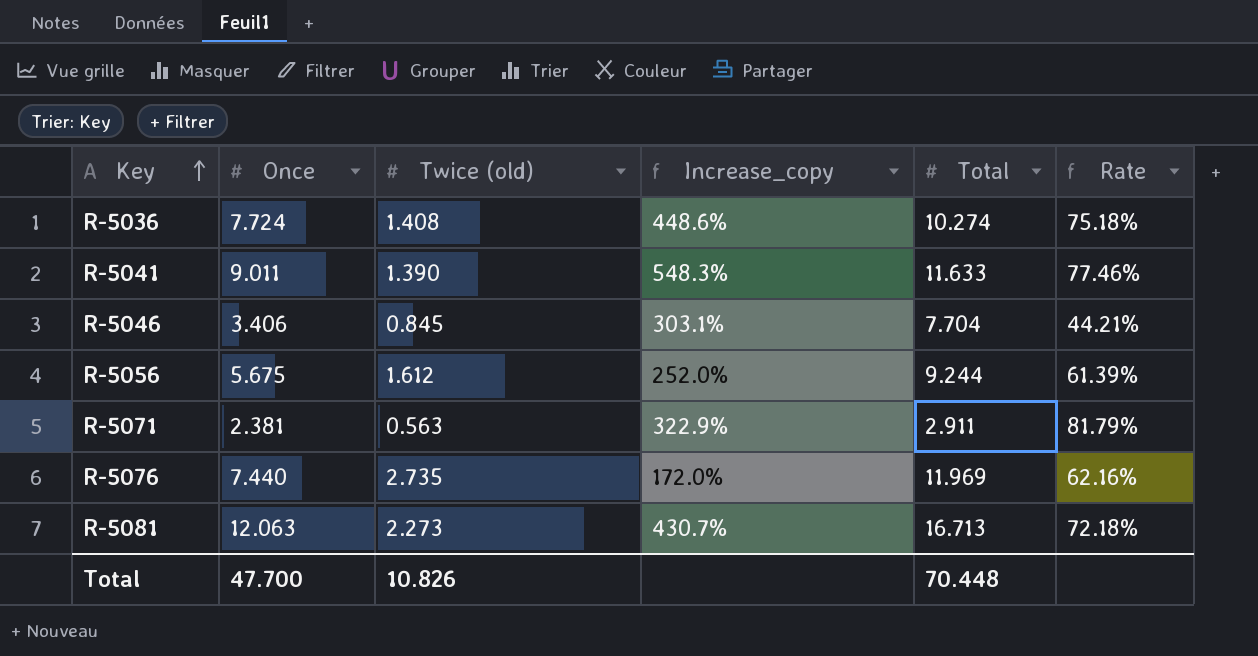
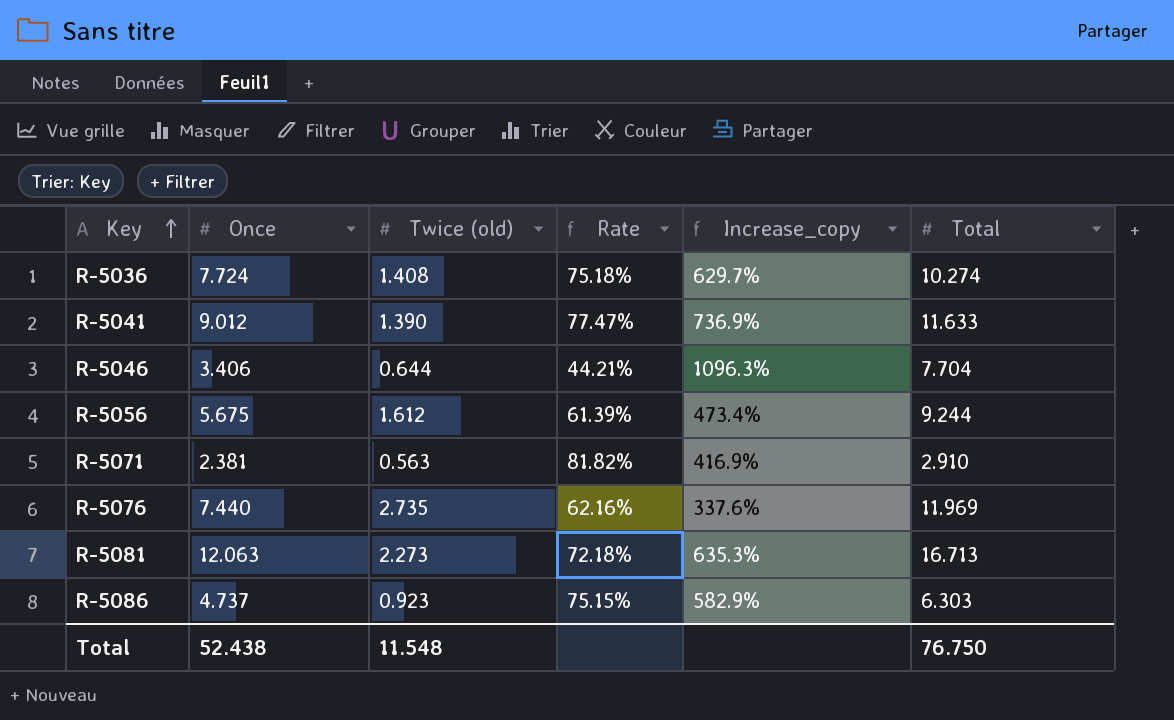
column Rate | position: 6 -> 4
column Increase_copy | formula: ([Once] - [Twice (old)]) / [Twice (old)] -> ([Total] - [Twice (old)]) / [Twice (old)]
R-5041 | Once: 9.011 -> 9.012
R-5041 | Rate: 77.46% -> 77.47%
R-5046 | Twice (old): 0.845 -> 0.644
R-5071 | Rate: 81.79% -> 81.82%
R-5071 | Total: 2.911 -> 2.910
row R-5086: none -> 4.737 | 0.923 | 75.15% | 582.9% | 6.303
Total | Once: 47.700 -> 52.438
Total | Twice (old): 10.826 -> 11.548
Total | Total: 70.448 -> 76.750

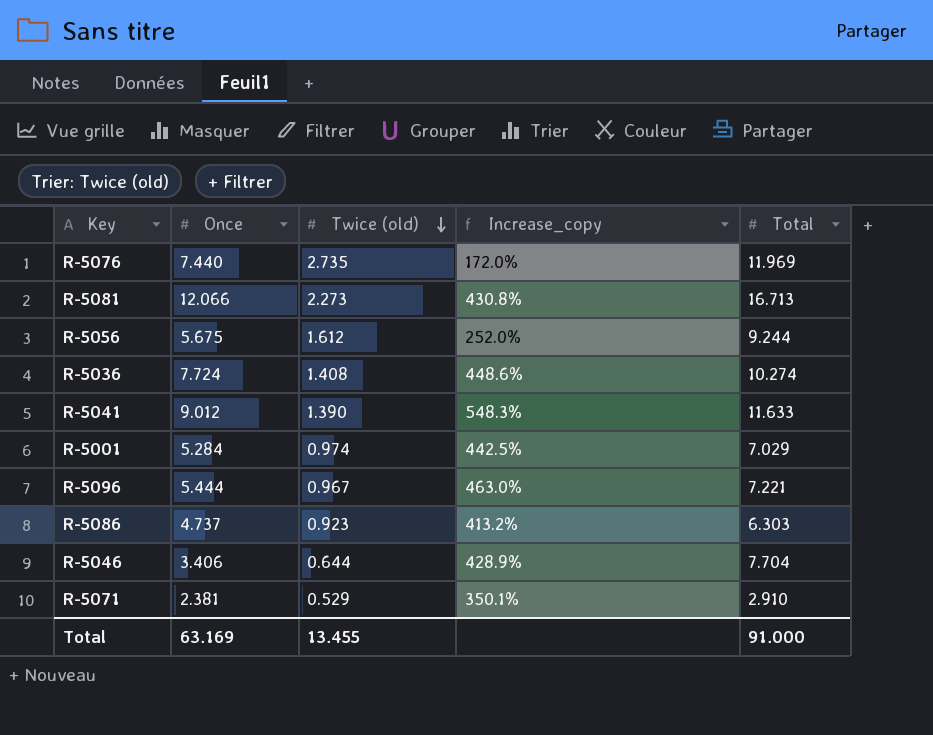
row order: Key ascending -> Twice (old) descending
column Rate | formula: [Once] / [Total] -> none
column Increase_copy | formula: ([Total] - [Twice (old)]) / [Twice (old)] -> ([Once] - [Twice (old)]) / [Twice (old)]
R-5081 | Once: 12.063 -> 12.066
row R-5001: none -> 5.284 | 0.974 | 442.5% | 7.029
row R-5096: none -> 5.444 | 0.967 | 463.0% | 7.221
R-5071 | Twice (old): 0.563 -> 0.529
Total | Once: 52.438 -> 63.169
Total | Twice (old): 11.548 -> 13.455
Total | Total: 76.750 -> 91.000

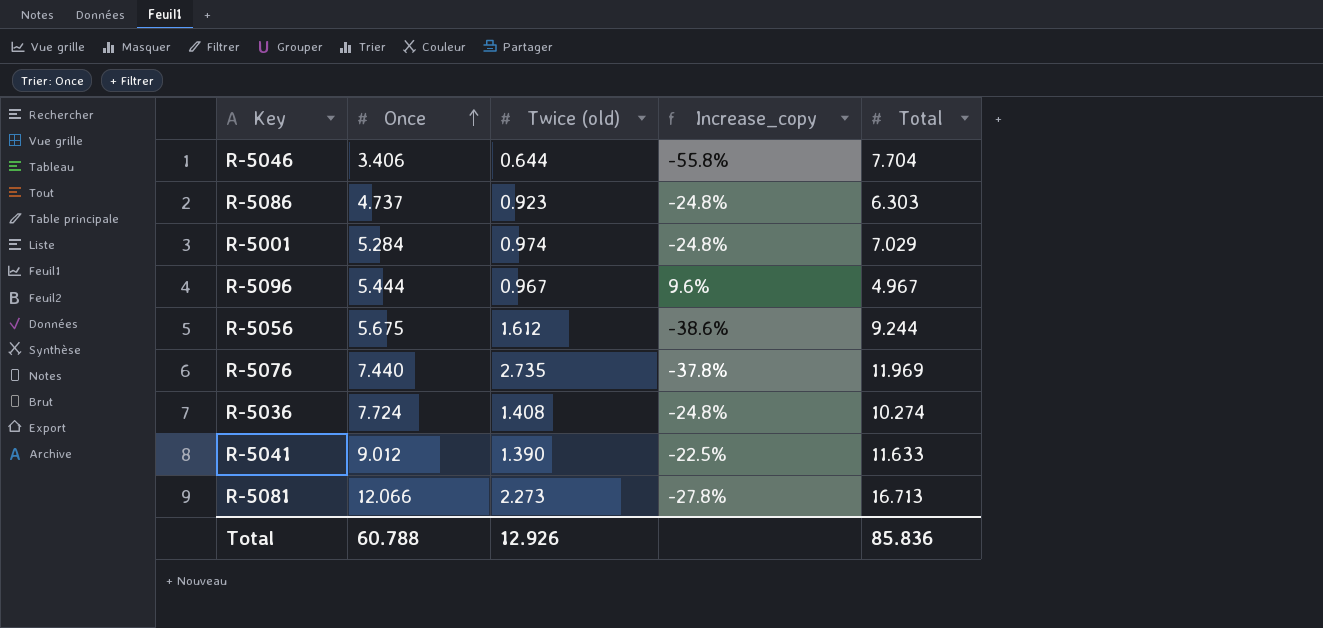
row order: Twice (old) descending -> Once ascending
column Increase_copy | formula: ([Once] - [Twice (old)]) / [Twice (old)] -> ([Once] - [Total]) / [Total]
row R-5071: 2.381 | 0.529 | 350.1% | 2.910 -> none
R-5096 | Total: 7.221 -> 4.967
Total | Once: 63.169 -> 60.788
Total | Twice (old): 13.455 -> 12.926
Total | Total: 91.000 -> 85.836

